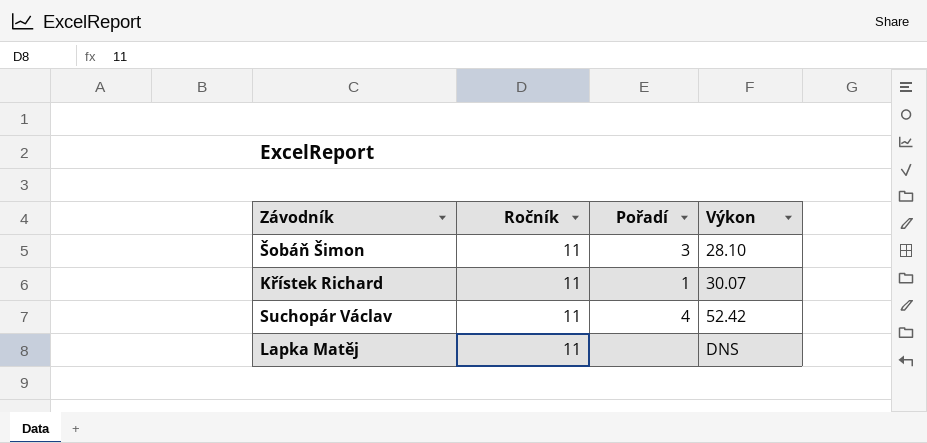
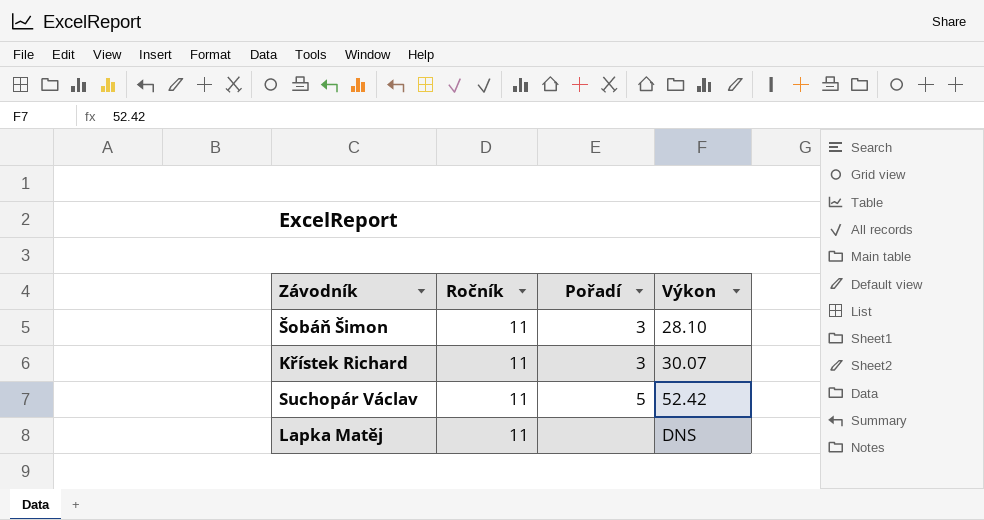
Křístek Richard | Pořadí: 1 -> 3
Suchopár Václav | Pořadí: 4 -> 5

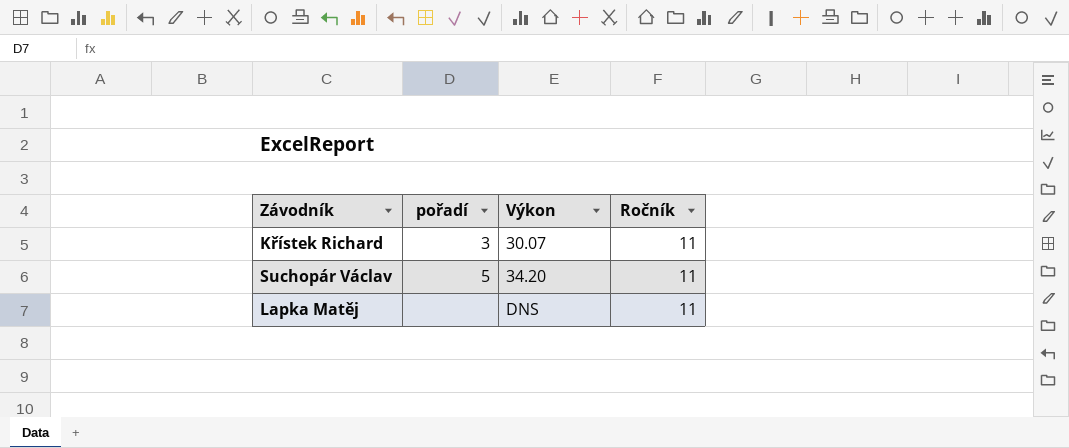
column name: Pořadí -> pořadí
column Ročník | position: 2 -> 4
row Šobáň Šimon: 11 | 3 | 28.10 -> none
Suchopár Václav | Výkon: 52.42 -> 34.20

